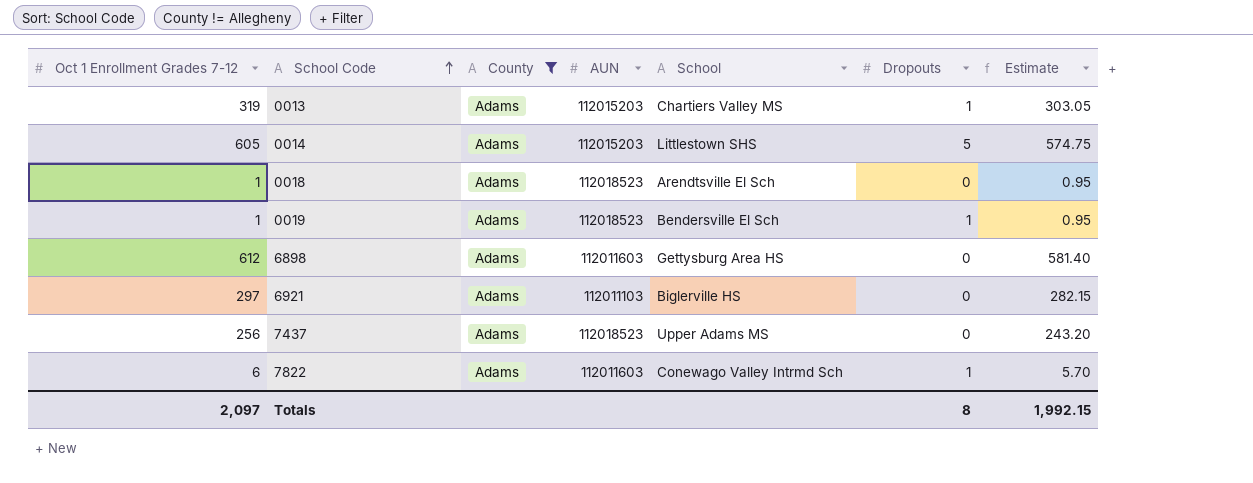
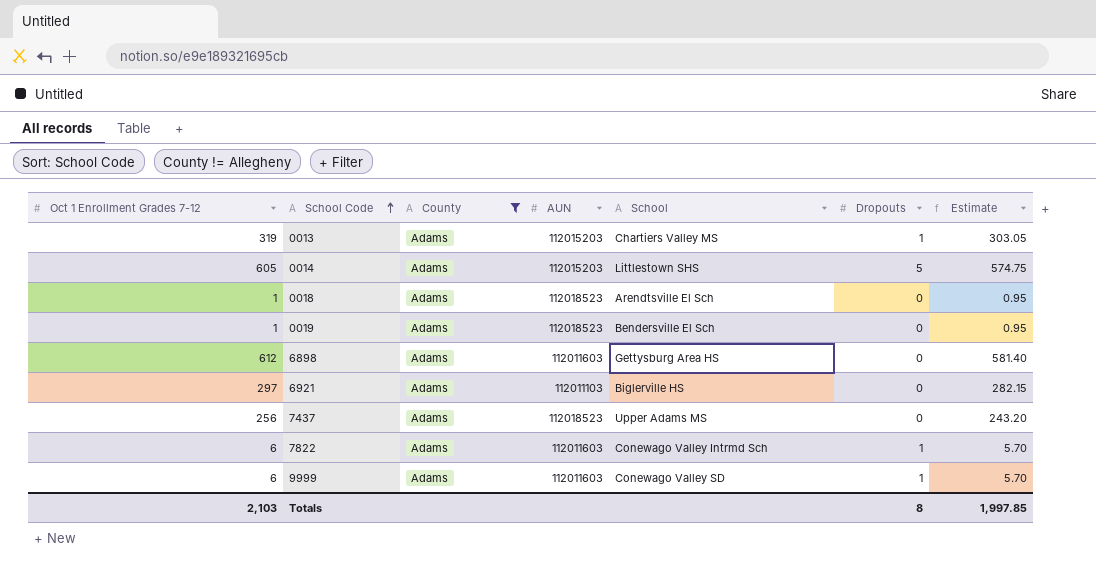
0019 | Dropouts: 1 -> 0
row 9999: none -> 6 | Adams | 112011603 | Conewago Valley SD | 1 | 5.70
Totals | Oct 1 Enrollment Grades 7-12: 2,097 -> 2,103
Totals | Estimate: 1,992.15 -> 1,997.85

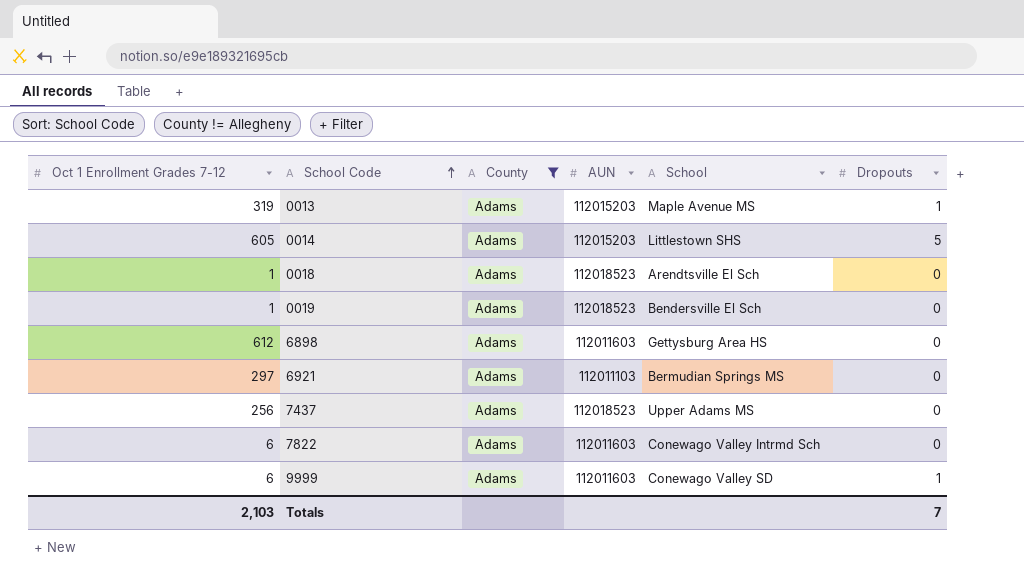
column Estimate | formula: [Oct 1 Enrollment Grades 7-12] * 0.95 -> none
0013 | School: Chartiers Valley MS -> Maple Avenue MS
6921 | School: Biglerville HS -> Bermudian Springs MS
7822 | Dropouts: 1 -> 0
Totals | Dropouts: 8 -> 7

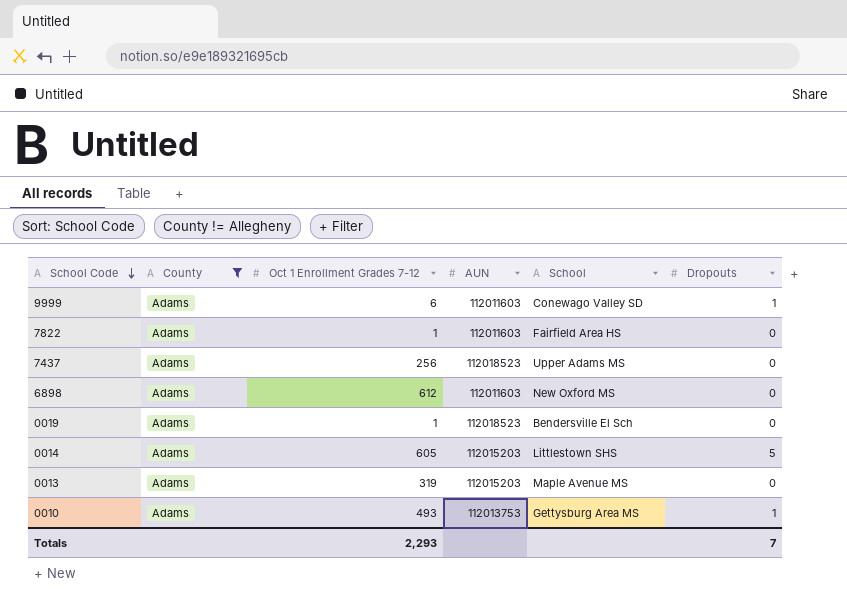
row order: School Code ascending -> School Code descending
column Oct 1 Enrollment Grades 7-12 | position: 1 -> 3
row 0018: 1 | Adams | 112018523 | Arendtsville El Sch | 0 -> none
row 6921: 297 | Adams | 112011103 | Bermudian Springs MS | 0 -> none
7822 | Oct 1 Enrollment Grades 7-12: 6 -> 1
7822 | School: Conewago Valley Intrmd Sch -> Fairfield Area HS
6898 | School: Gettysburg Area HS -> New Oxford MS
0013 | Dropouts: 1 -> 0
row 0010: none -> Adams | 493 | 112013753 | Gettysburg Area MS | 1
Totals | Oct 1 Enrollment Grades 7-12: 2,103 -> 2,293

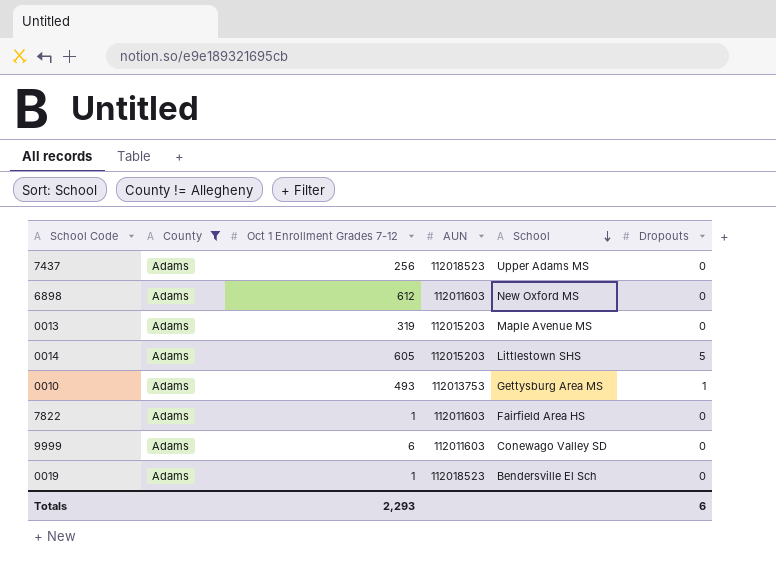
row order: School Code descending -> School descending
9999 | Dropouts: 1 -> 0
Totals | Dropouts: 7 -> 6

